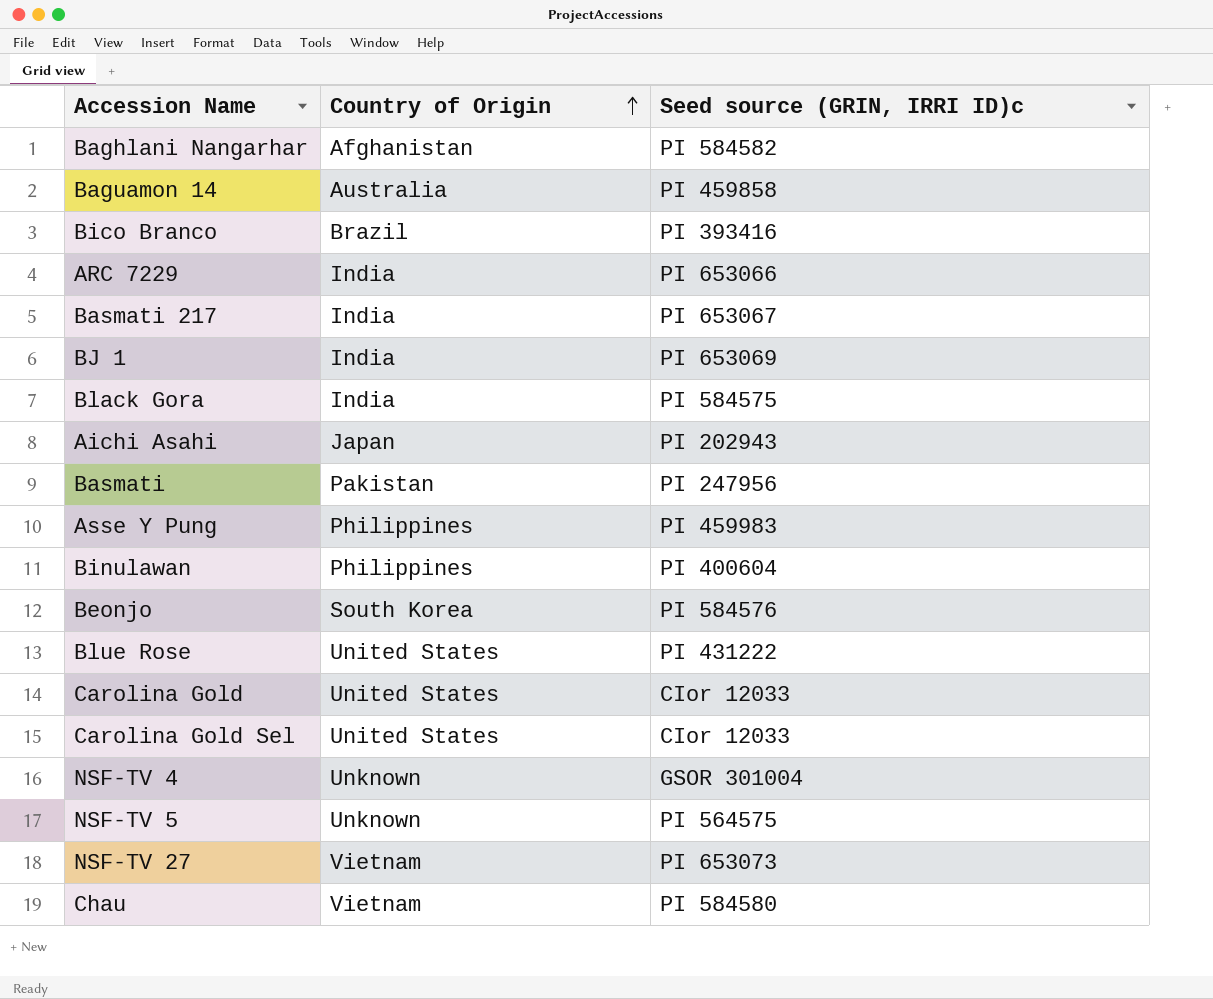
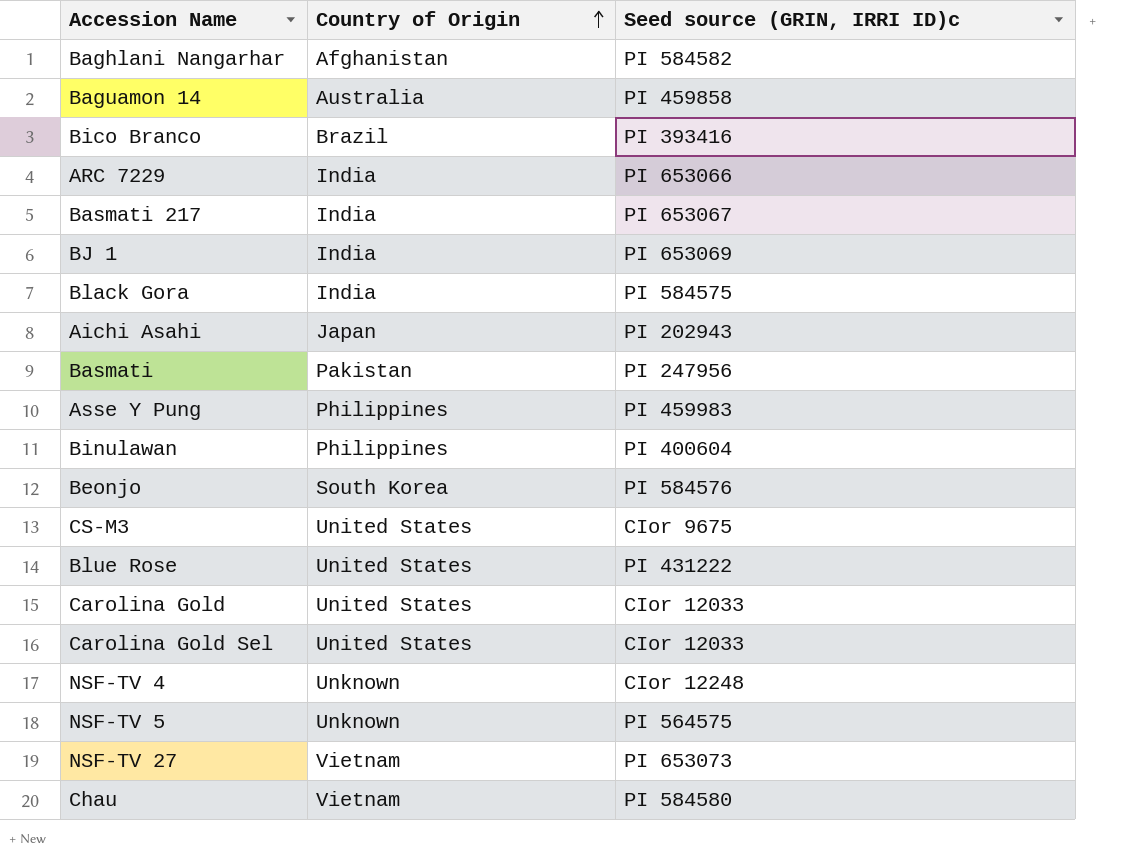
row CS-M3: none -> United States | CIor 9675
NSF-TV 4 | Seed source (GRIN, IRRI ID)c: GSOR 301004 -> CIor 12248

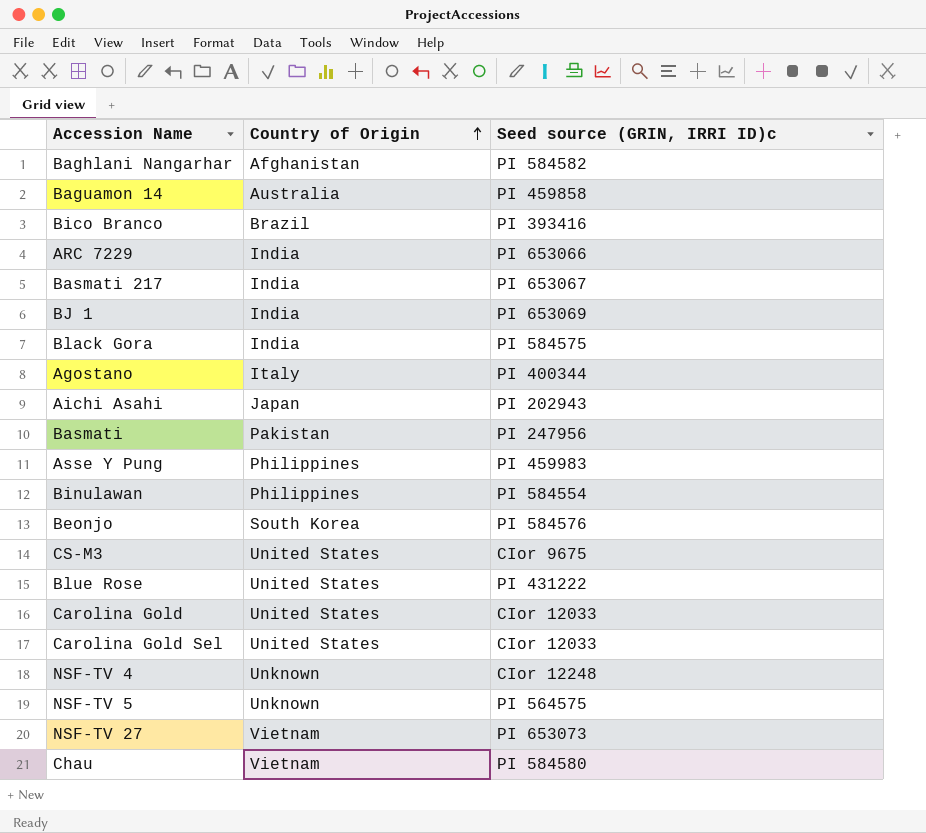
row Agostano: none -> Italy | PI 400344
Binulawan | Seed source (GRIN, IRRI ID)c: PI 400604 -> PI 584554

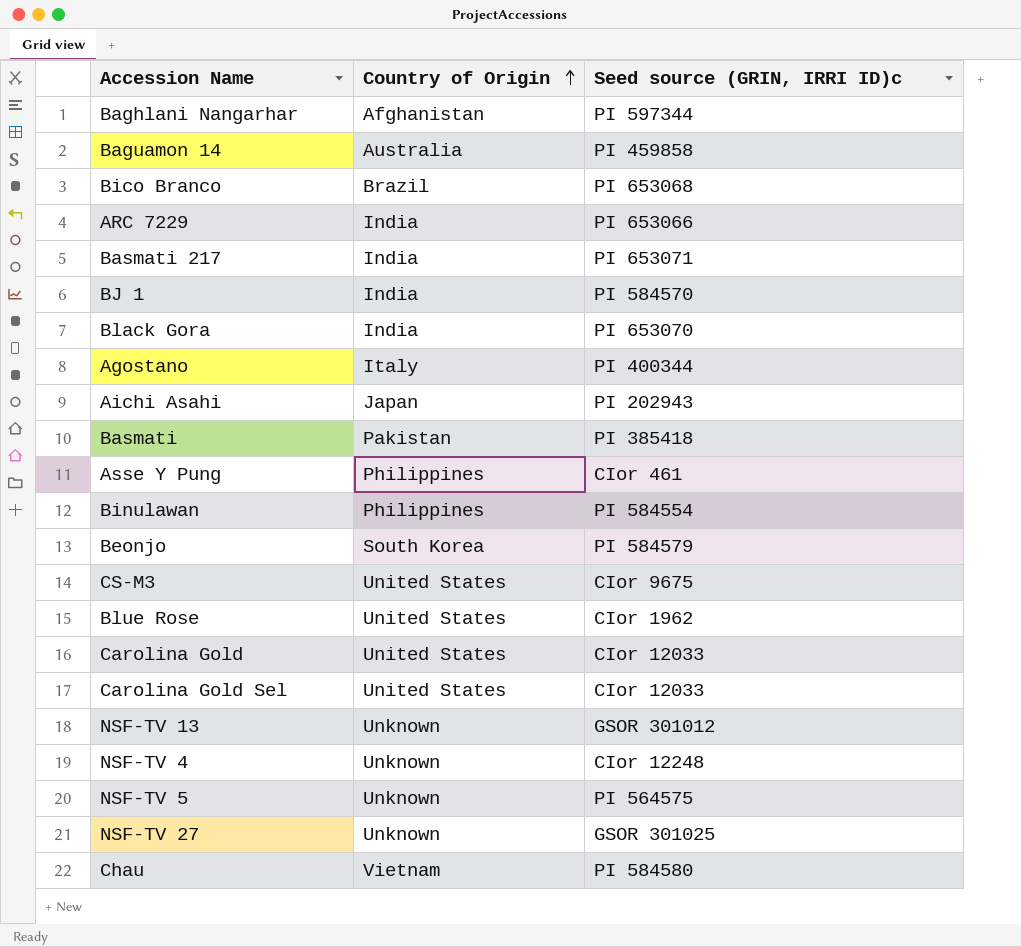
Baghlani Nangarhar | Seed source (GRIN, IRRI ID)c: PI 584582 -> PI 597344
Bico Branco | Seed source (GRIN, IRRI ID)c: PI 393416 -> PI 653068
Basmati 217 | Seed source (GRIN, IRRI ID)c: PI 653067 -> PI 653071
BJ 1 | Seed source (GRIN, IRRI ID)c: PI 653069 -> PI 584570
Black Gora | Seed source (GRIN, IRRI ID)c: PI 584575 -> PI 653070
Basmati | Seed source (GRIN, IRRI ID)c: PI 247956 -> PI 385418
Asse Y Pung | Seed source (GRIN, IRRI ID)c: PI 459983 -> CIor 461
Beonjo | Seed source (GRIN, IRRI ID)c: PI 584576 -> PI 584579
Blue Rose | Seed source (GRIN, IRRI ID)c: PI 431222 -> CIor 1962
row NSF-TV 13: none -> Unknown | GSOR 301012
NSF-TV 27 | Country of Origin: Vietnam -> Unknown
NSF-TV 27 | Seed source (GRIN, IRRI ID)c: PI 653073 -> GSOR 301025

